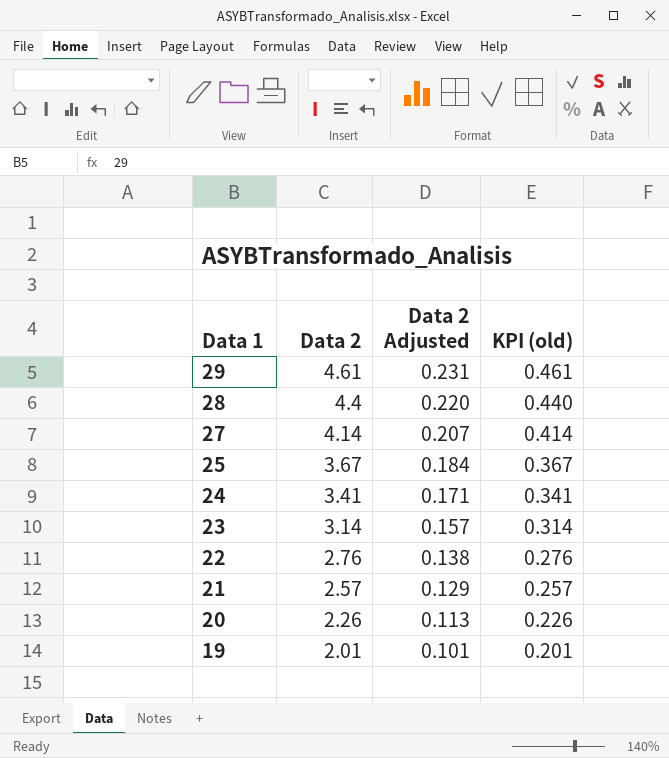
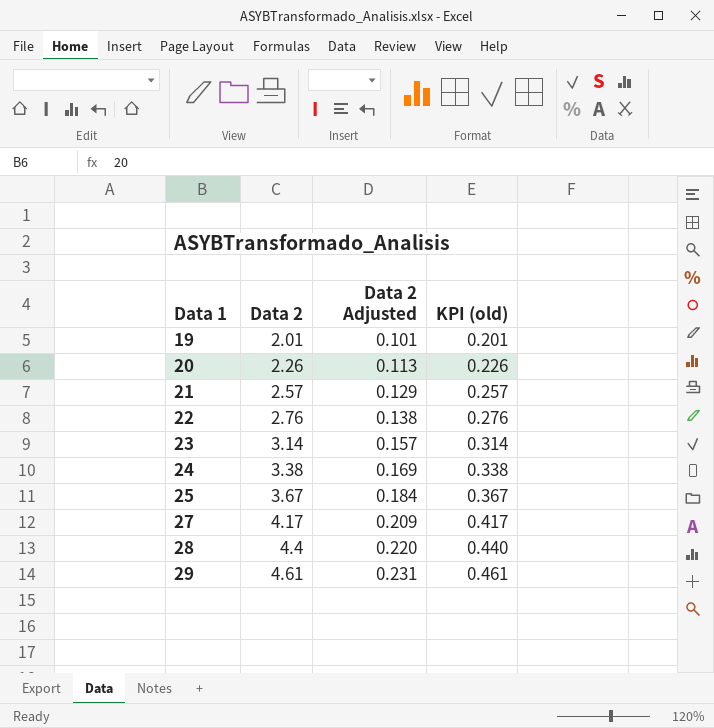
row order: Data 1 descending -> Data 1 ascending
24 | Data 2: 3.41 -> 3.38
24 | Data 2 Adjusted: 0.171 -> 0.169
24 | KPI (old): 0.341 -> 0.338
27 | Data 2: 4.14 -> 4.17
27 | Data 2 Adjusted: 0.207 -> 0.209
27 | KPI (old): 0.414 -> 0.417

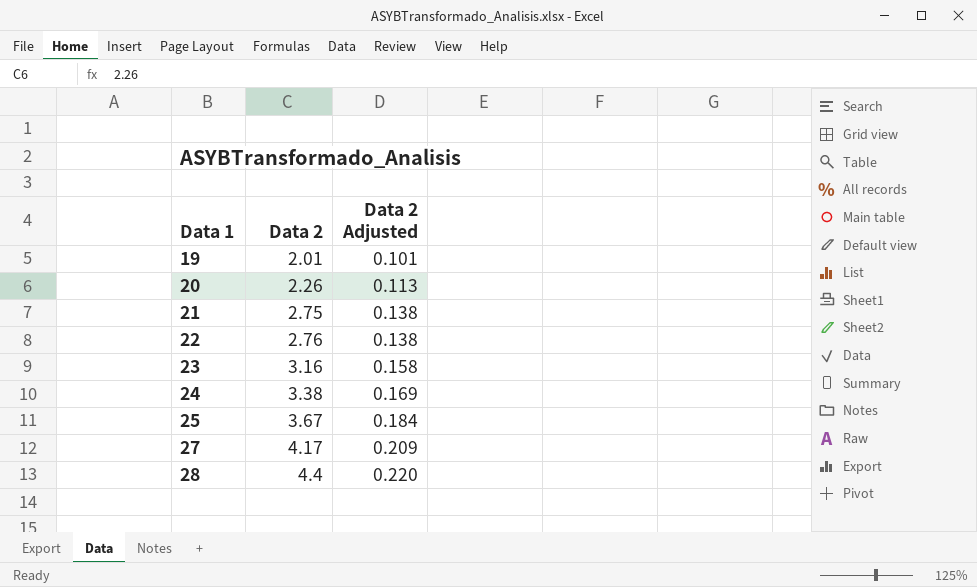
column KPI (old) | formula: [Data 2] * 0.1 -> none
row 29: 4.61 | 0.231 | 0.461 -> none
21 | Data 2: 2.57 -> 2.75
21 | Data 2 Adjusted: 0.129 -> 0.138
23 | Data 2: 3.14 -> 3.16
23 | Data 2 Adjusted: 0.157 -> 0.158

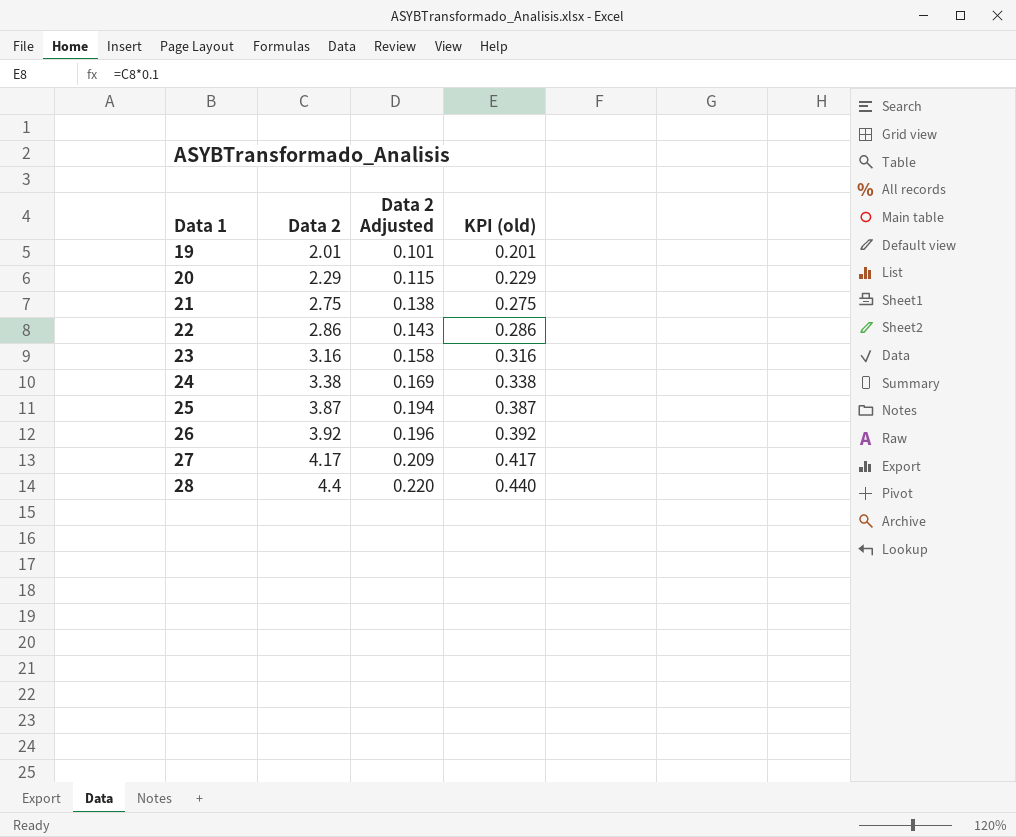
column KPI (old) | formula: none -> [Data 2] * 0.1
20 | Data 2: 2.26 -> 2.29
20 | Data 2 Adjusted: 0.113 -> 0.115
22 | Data 2: 2.76 -> 2.86
22 | Data 2 Adjusted: 0.138 -> 0.143
25 | Data 2: 3.67 -> 3.87
25 | Data 2 Adjusted: 0.184 -> 0.194
row 26: none -> 3.92 | 0.196 | 0.392

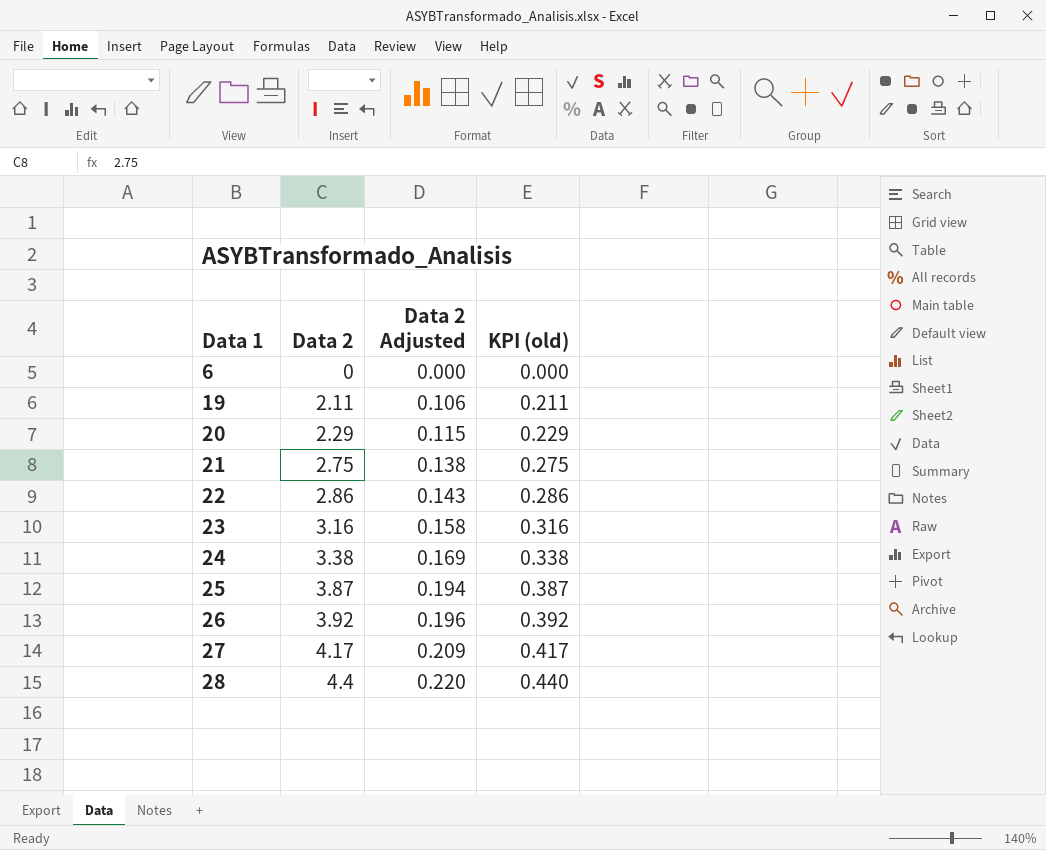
row 6: none -> 0 | 0.000 | 0.000
19 | Data 2: 2.01 -> 2.11
19 | Data 2 Adjusted: 0.101 -> 0.106
19 | KPI (old): 0.201 -> 0.211

